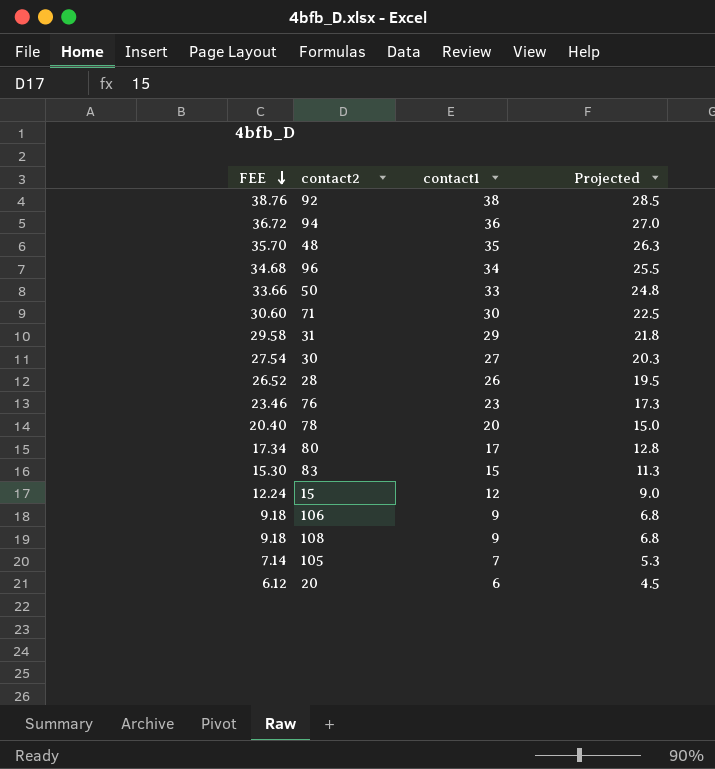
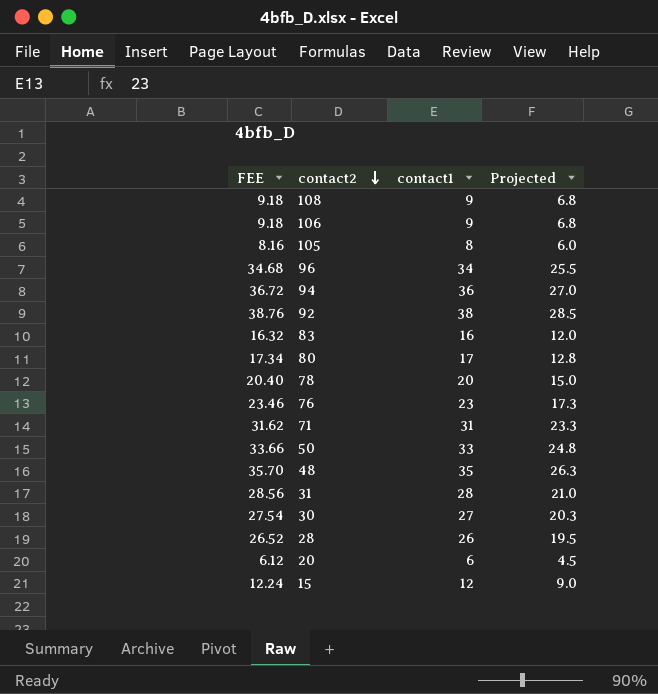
row order: FEE descending -> contact2 descending
105 | FEE: 7.14 -> 8.16
105 | contact1: 7 -> 8
105 | Projected: 5.3 -> 6.0
83 | FEE: 15.30 -> 16.32
83 | contact1: 15 -> 16
83 | Projected: 11.3 -> 12.0
71 | FEE: 30.60 -> 31.62
71 | contact1: 30 -> 31
71 | Projected: 22.5 -> 23.3
31 | FEE: 29.58 -> 28.56
31 | contact1: 29 -> 28
31 | Projected: 21.8 -> 21.0

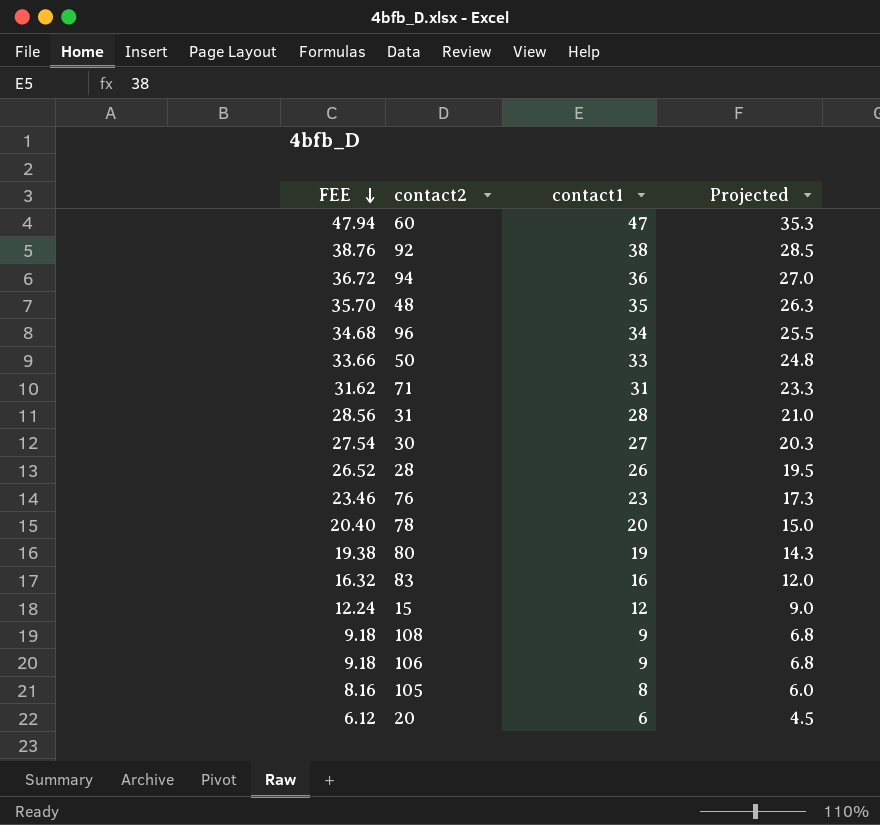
row order: contact2 descending -> FEE descending
row 60: none -> 47.94 | 47 | 35.3
80 | FEE: 17.34 -> 19.38
80 | contact1: 17 -> 19
80 | Projected: 12.8 -> 14.3

